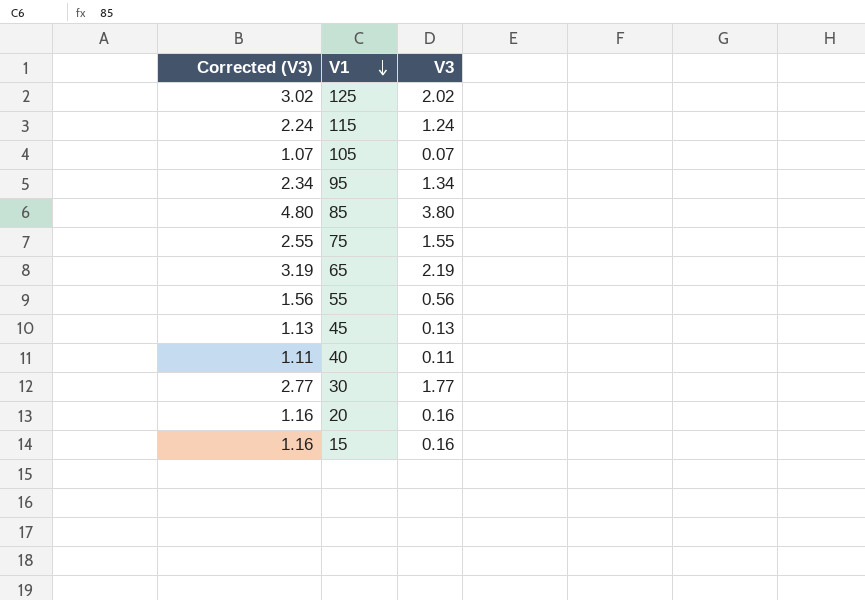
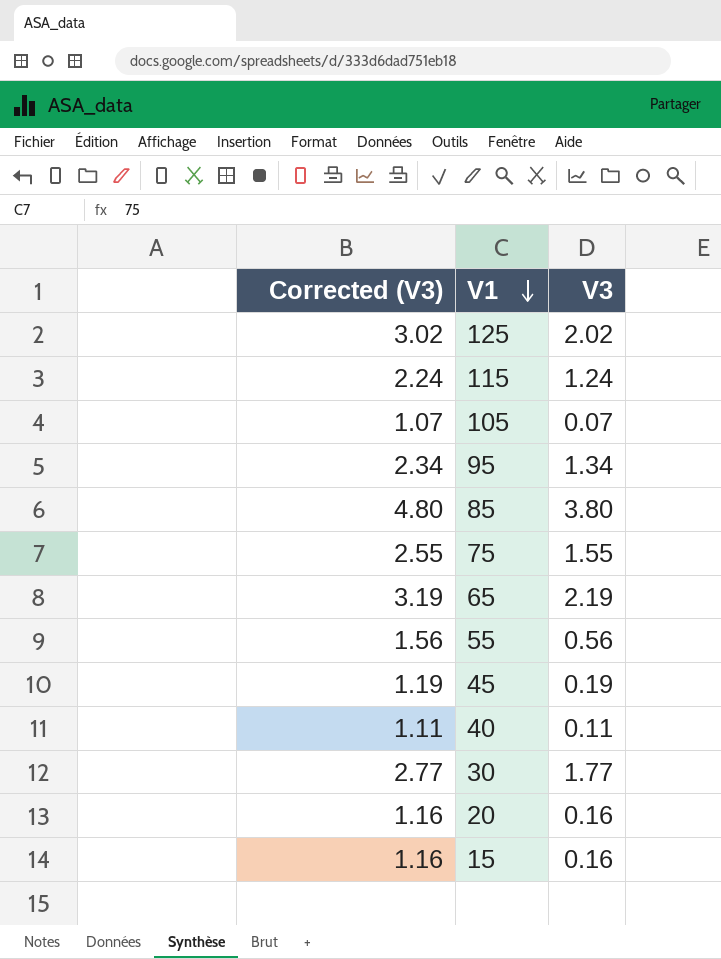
45 | Corrected (V3): 1.13 -> 1.19
45 | V3: 0.13 -> 0.19

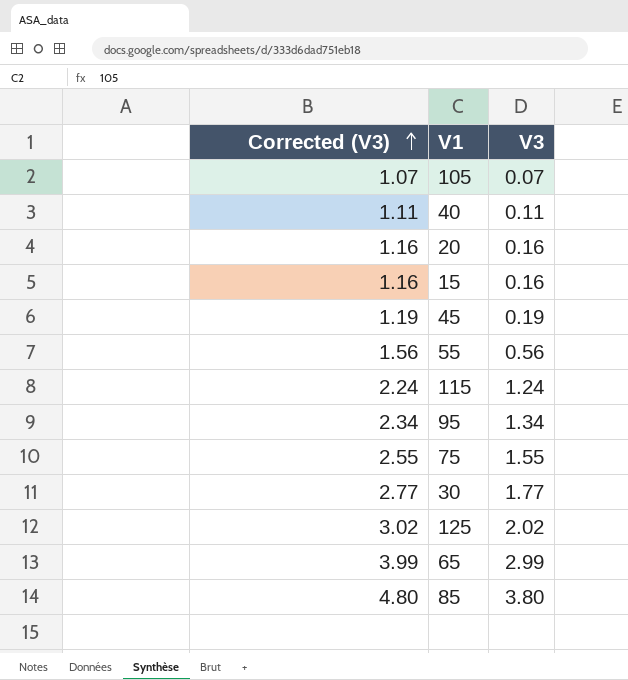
row order: V1 descending -> Corrected (V3) ascending
65 | Corrected (V3): 3.19 -> 3.99
65 | V3: 2.19 -> 2.99

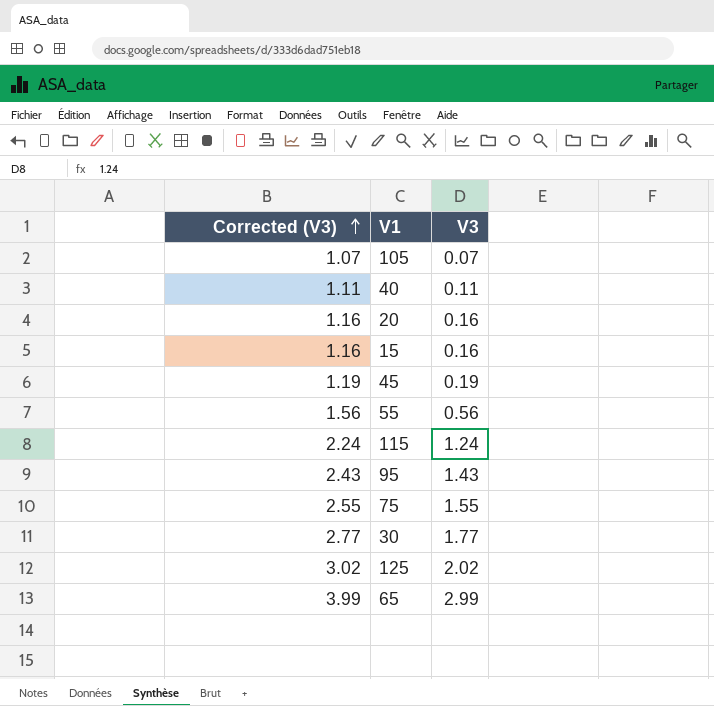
row 85: 4.80 | 3.80 -> none
95 | Corrected (V3): 2.34 -> 2.43
95 | V3: 1.34 -> 1.43

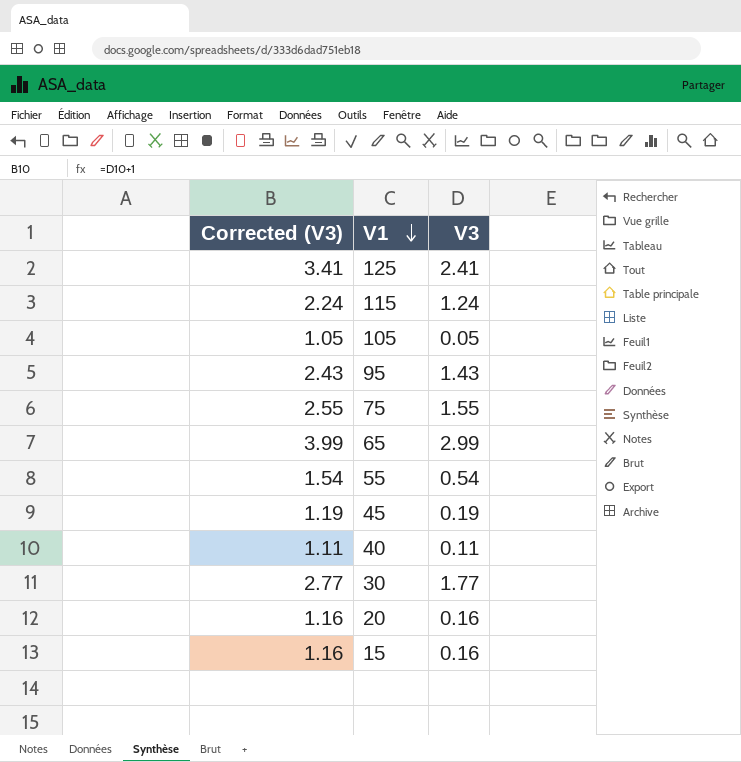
row order: Corrected (V3) ascending -> V1 descending
125 | Corrected (V3): 3.02 -> 3.41
125 | V3: 2.02 -> 2.41
105 | Corrected (V3): 1.07 -> 1.05
105 | V3: 0.07 -> 0.05
55 | Corrected (V3): 1.56 -> 1.54
55 | V3: 0.56 -> 0.54

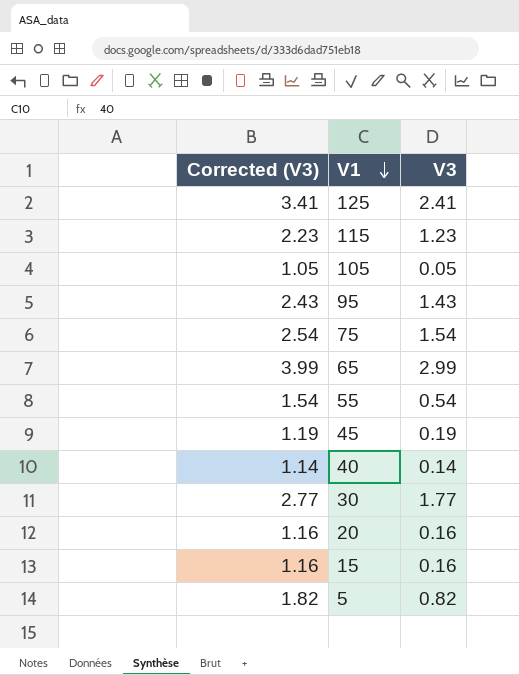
115 | Corrected (V3): 2.24 -> 2.23
115 | V3: 1.24 -> 1.23
75 | Corrected (V3): 2.55 -> 2.54
75 | V3: 1.55 -> 1.54
40 | Corrected (V3): 1.11 -> 1.14
40 | V3: 0.11 -> 0.14
row 5: none -> 1.82 | 0.82

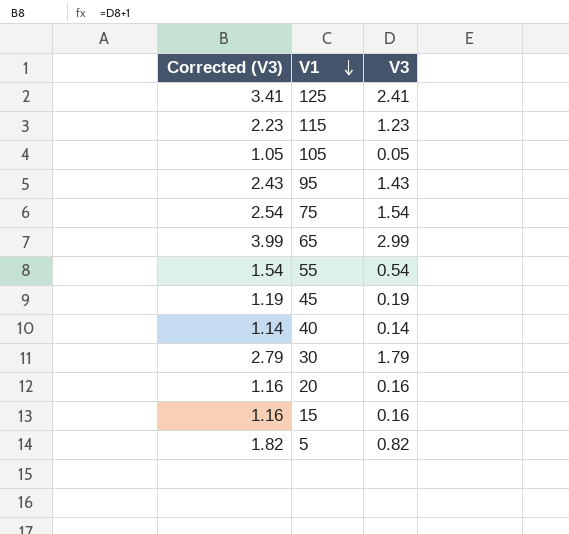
30 | Corrected (V3): 2.77 -> 2.79
30 | V3: 1.77 -> 1.79

